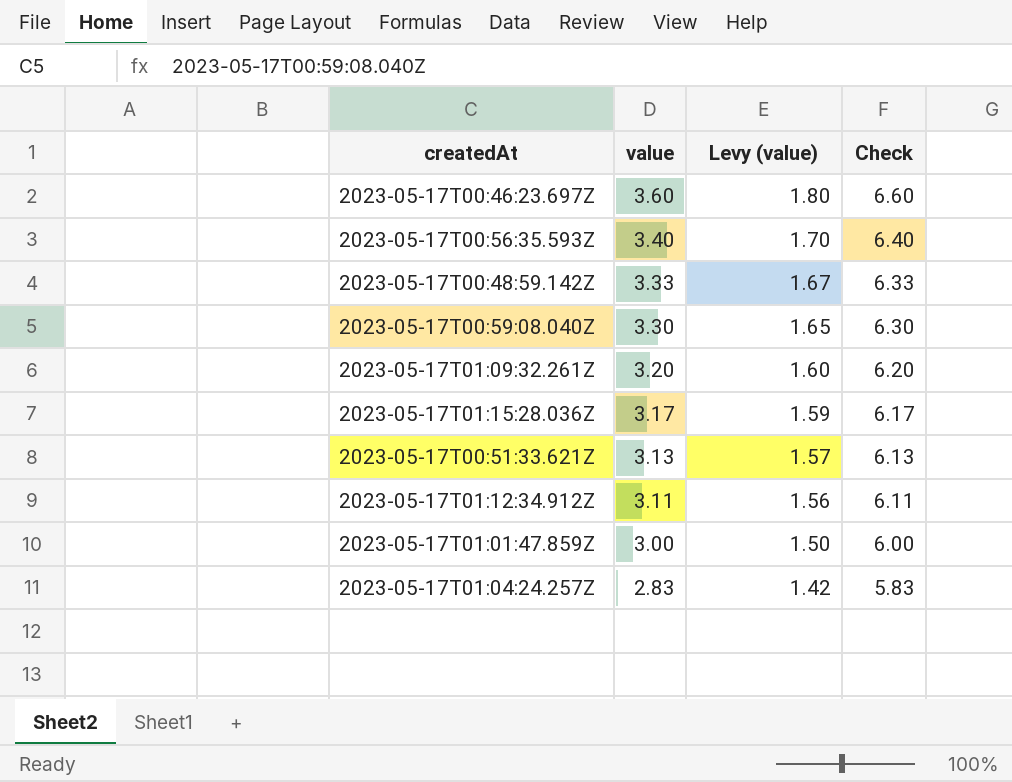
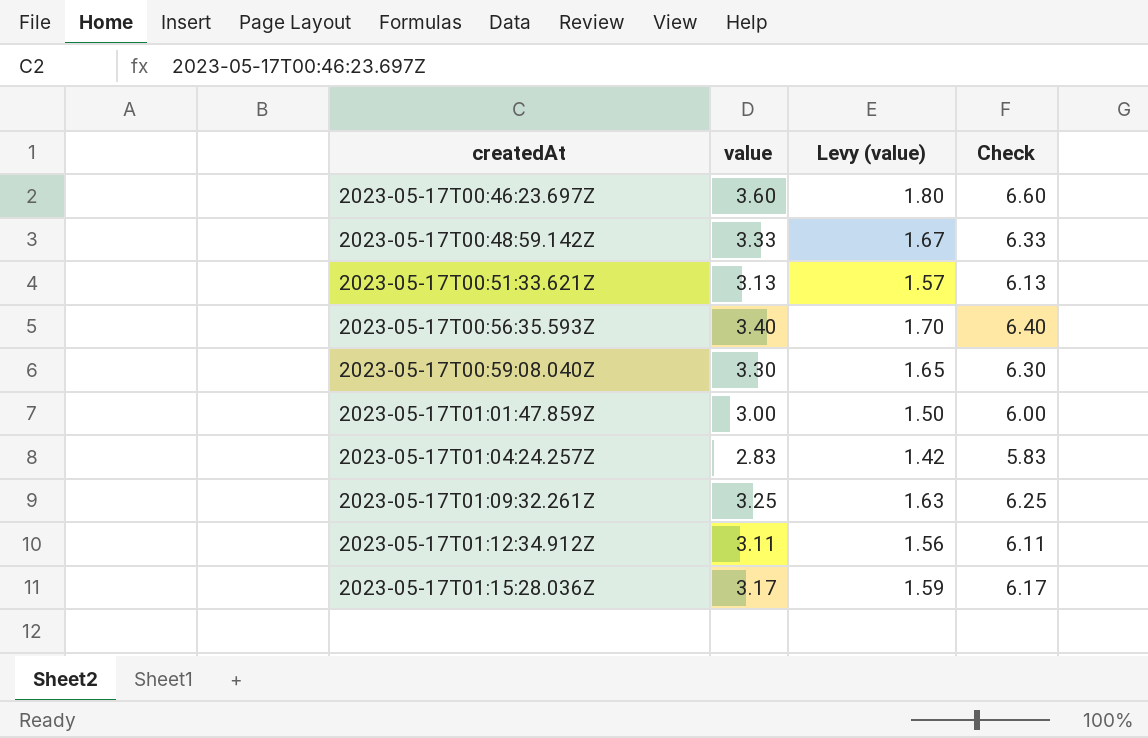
row order: value descending -> createdAt ascending
2023-05-17T01:09:32.261Z | value: 3.20 -> 3.25
2023-05-17T01:09:32.261Z | Levy (value): 1.60 -> 1.63
2023-05-17T01:09:32.261Z | Check: 6.20 -> 6.25

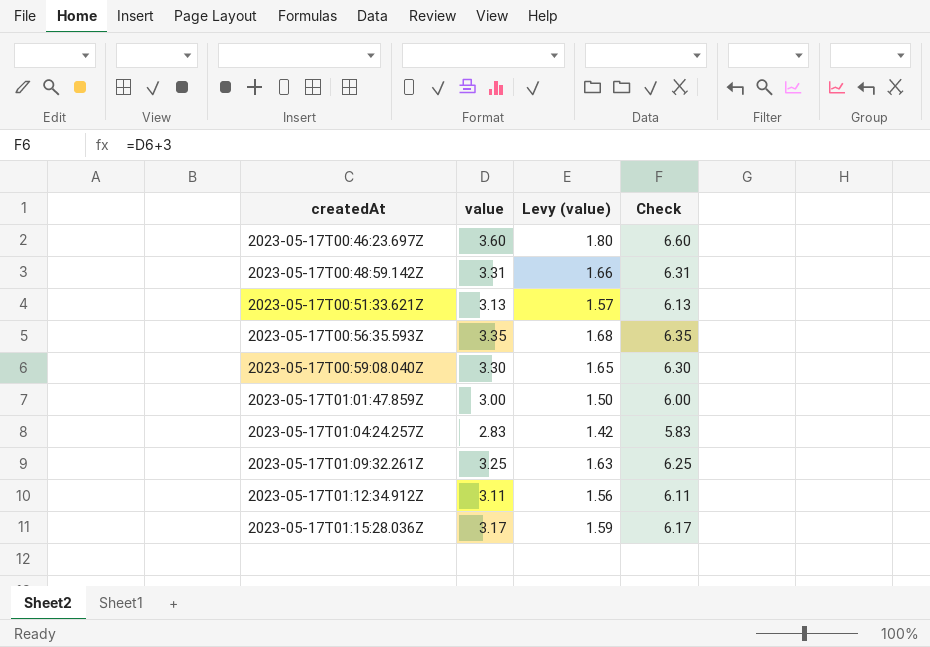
2023-05-17T00:48:59.142Z | value: 3.33 -> 3.31
2023-05-17T00:48:59.142Z | Levy (value): 1.67 -> 1.66
2023-05-17T00:48:59.142Z | Check: 6.33 -> 6.31
2023-05-17T00:56:35.593Z | value: 3.40 -> 3.35
2023-05-17T00:56:35.593Z | Levy (value): 1.70 -> 1.68
2023-05-17T00:56:35.593Z | Check: 6.40 -> 6.35

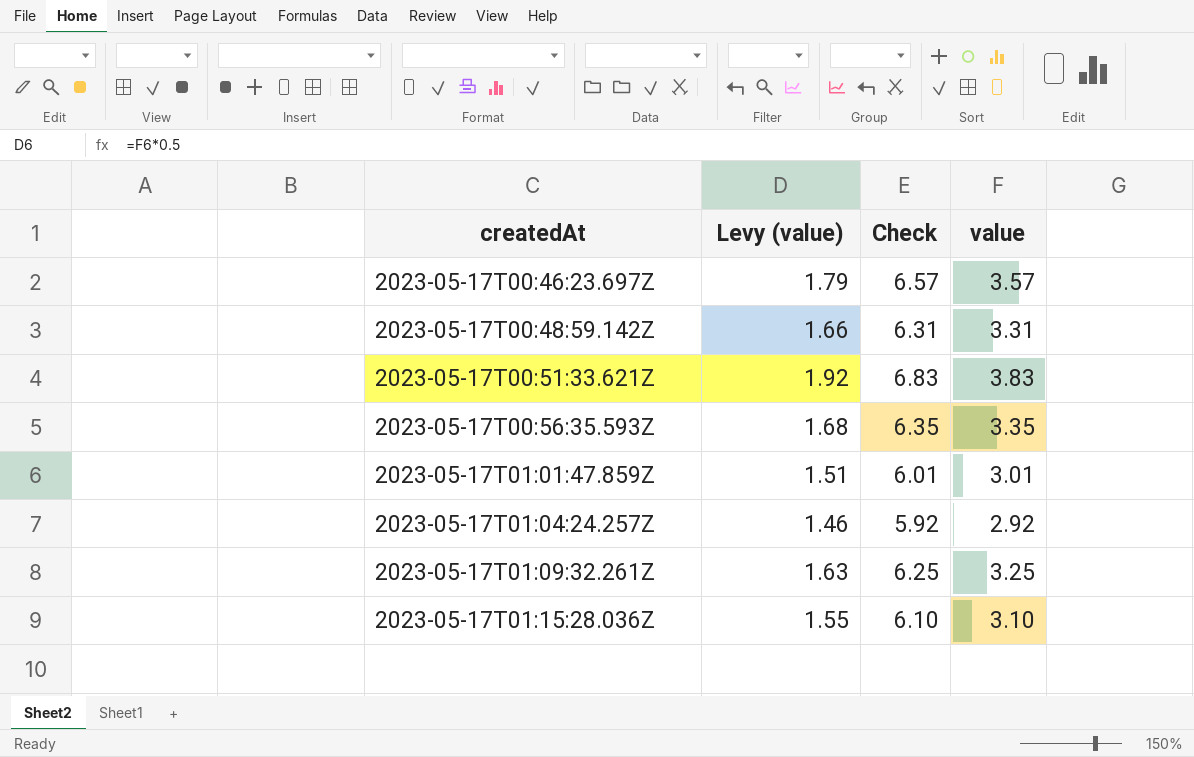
column value | position: 2 -> 4
row 2023-05-17T00:59:08.040Z: 3.30 | 1.65 | 6.30 -> none
row 2023-05-17T01:12:34.912Z: 3.11 | 1.56 | 6.11 -> none
2023-05-17T00:46:23.697Z | Levy (value): 1.80 -> 1.79
2023-05-17T00:46:23.697Z | Check: 6.60 -> 6.57
2023-05-17T00:46:23.697Z | value: 3.60 -> 3.57
2023-05-17T00:51:33.621Z | Levy (value): 1.57 -> 1.92
2023-05-17T00:51:33.621Z | Check: 6.13 -> 6.83
2023-05-17T00:51:33.621Z | value: 3.13 -> 3.83
2023-05-17T01:01:47.859Z | Levy (value): 1.50 -> 1.51
2023-05-17T01:01:47.859Z | Check: 6.00 -> 6.01
2023-05-17T01:01:47.859Z | value: 3.00 -> 3.01
2023-05-17T01:04:24.257Z | Levy (value): 1.42 -> 1.46
2023-05-17T01:04:24.257Z | Check: 5.83 -> 5.92
2023-05-17T01:04:24.257Z | value: 2.83 -> 2.92
2023-05-17T01:15:28.036Z | Levy (value): 1.59 -> 1.55
2023-05-17T01:15:28.036Z | Check: 6.17 -> 6.10
2023-05-17T01:15:28.036Z | value: 3.17 -> 3.10

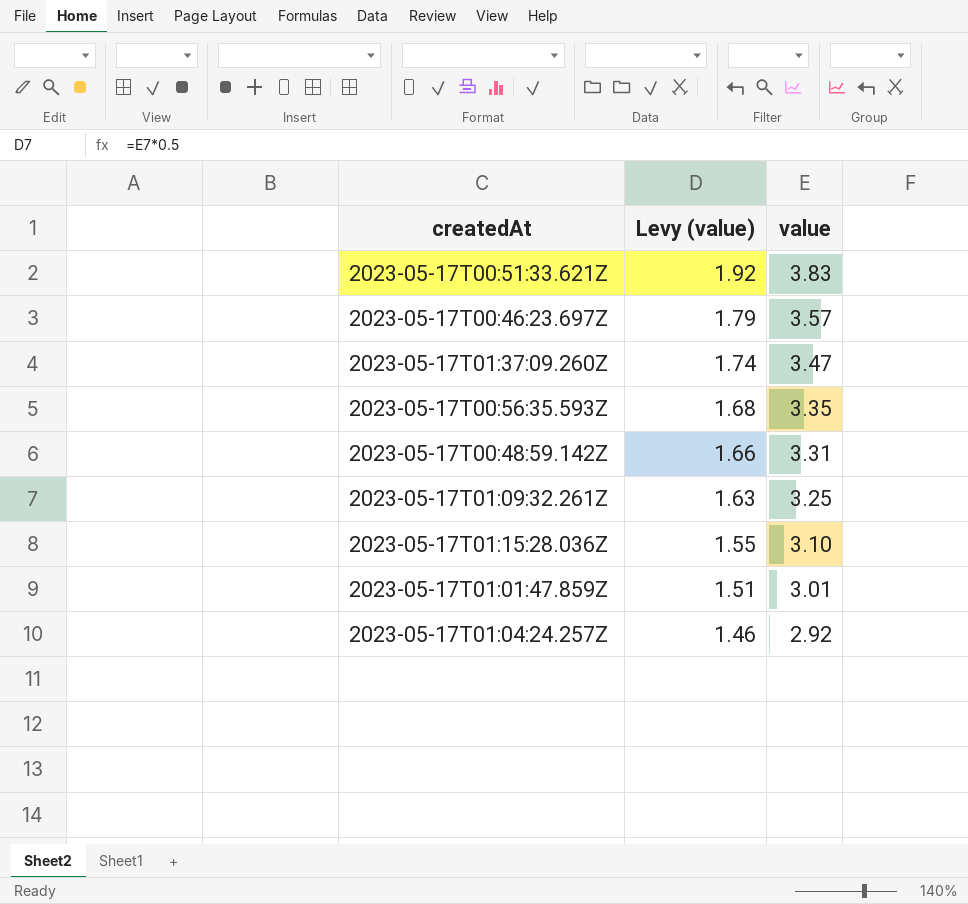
row order: createdAt ascending -> Levy (value) descending
column Check | formula: [value] + 3 -> none
row 2023-05-17T01:37:09.260Z: none -> 1.74 | 3.47

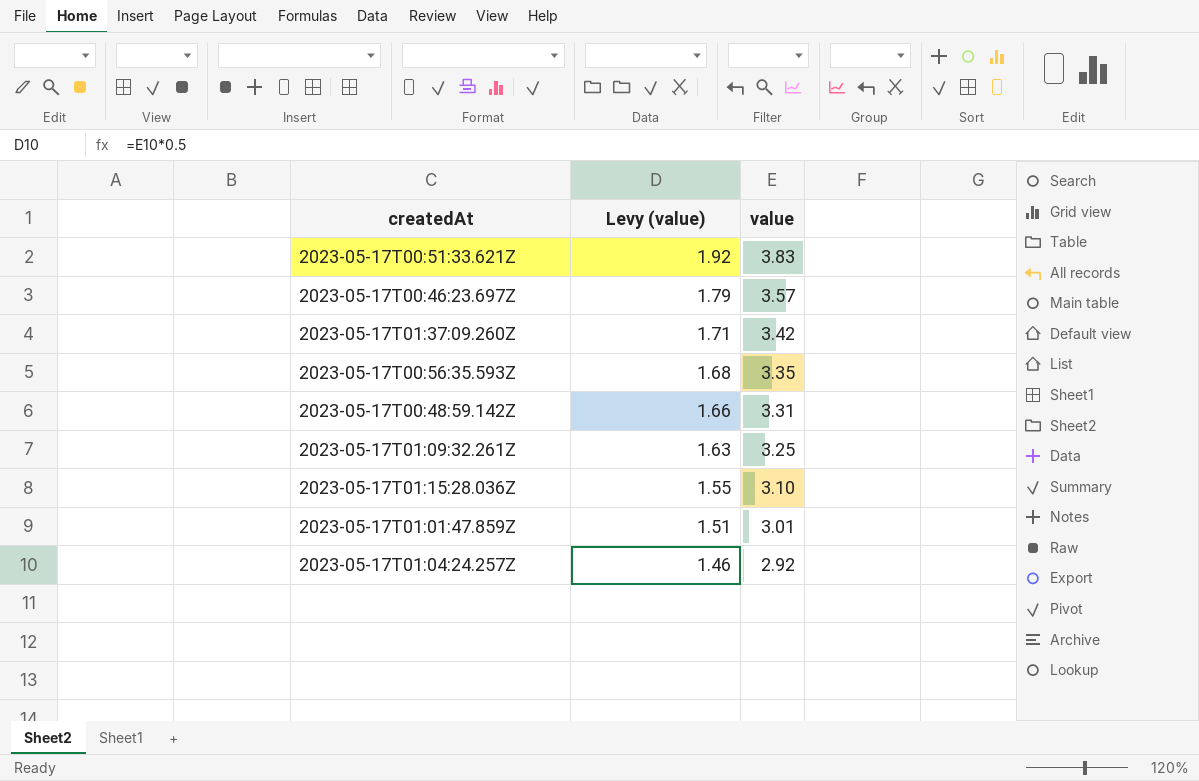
2023-05-17T01:37:09.260Z | Levy (value): 1.74 -> 1.71
2023-05-17T01:37:09.260Z | value: 3.47 -> 3.42

